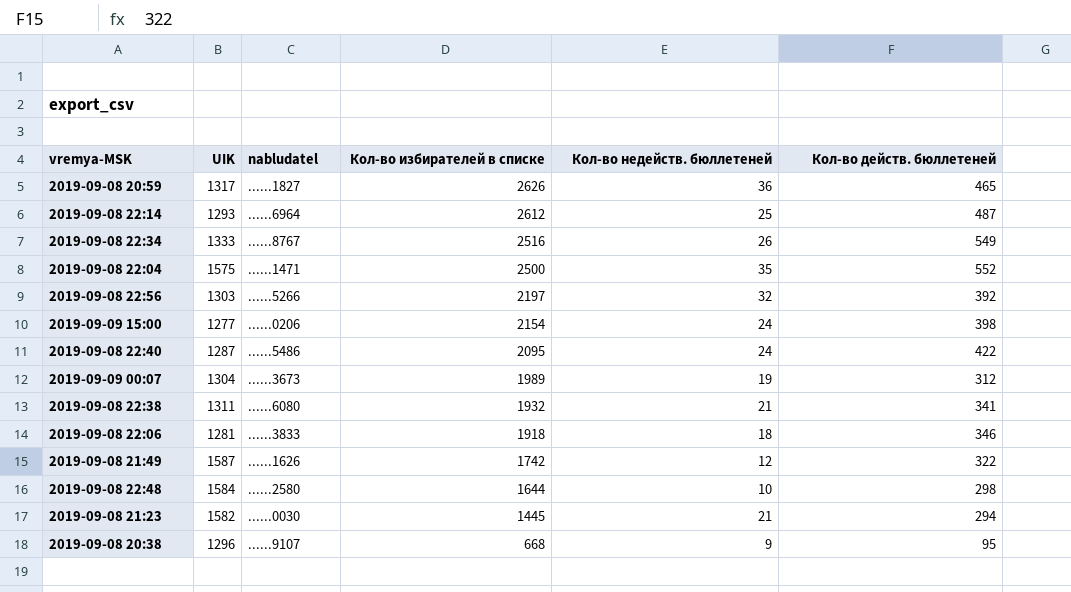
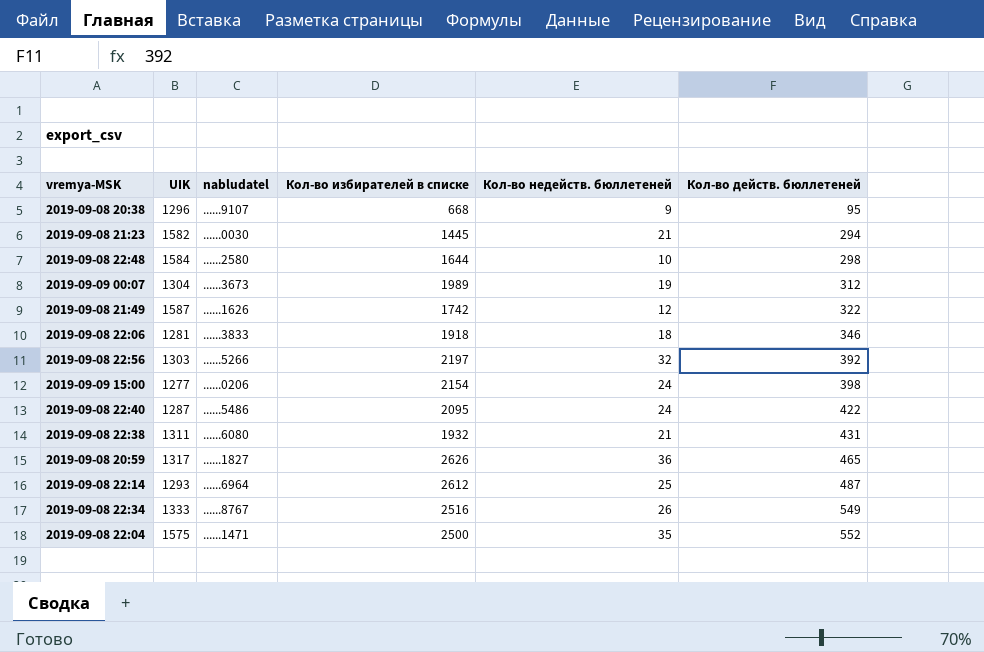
row order: Кол-во избирателей в списке descending -> Кол-во действ. бюллетеней ascending
2019-09-08 22:38 | Кол-во действ. бюллетеней: 341 -> 431

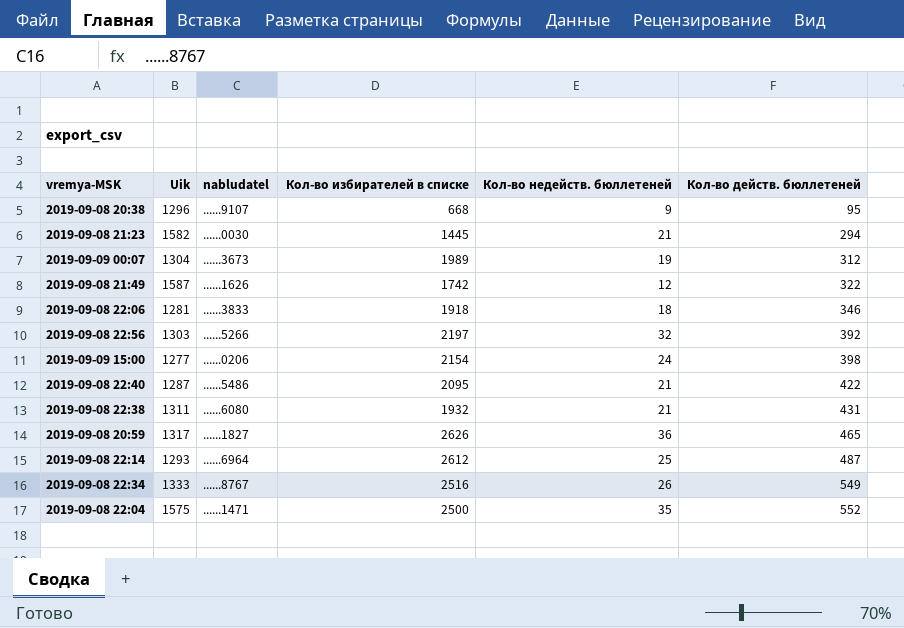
column name: UIK -> Uik
row 2019-09-08 22:48: 1584 | ......2580 | 1644 | 10 | 298 -> none
2019-09-08 22:40 | Кол-во недейств. бюллетеней: 24 -> 21

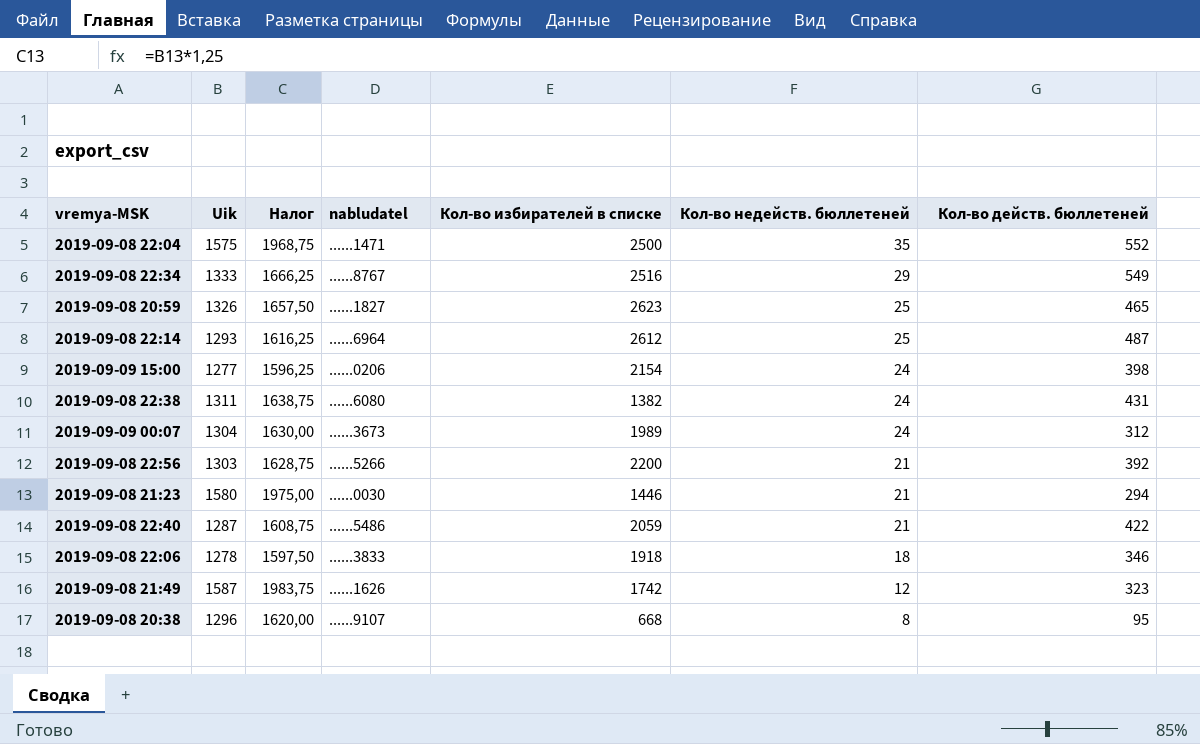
row order: Кол-во действ. бюллетеней ascending -> Кол-во недейств. бюллетеней descending
column Налог | formula: none -> [Uik] * 1,25
2019-09-08 22:34 | Кол-во недейств. бюллетеней: 26 -> 29
2019-09-08 20:59 | Uik: 1317 -> 1326
2019-09-08 20:59 | Кол-во избирателей в списке: 2626 -> 2623
2019-09-08 20:59 | Кол-во недейств. бюллетеней: 36 -> 25
2019-09-08 22:38 | Кол-во избирателей в списке: 1932 -> 1382
2019-09-08 22:38 | Кол-во недейств. бюллетеней: 21 -> 24
2019-09-09 00:07 | Кол-во недейств. бюллетеней: 19 -> 24
2019-09-08 22:56 | Кол-во избирателей в списке: 2197 -> 2200
2019-09-08 22:56 | Кол-во недейств. бюллетеней: 32 -> 21
2019-09-08 21:23 | Uik: 1582 -> 1580
2019-09-08 21:23 | Кол-во избирателей в списке: 1445 -> 1446
2019-09-08 22:40 | Кол-во избирателей в списке: 2095 -> 2059
2019-09-08 22:06 | Uik: 1281 -> 1278
2019-09-08 21:49 | Кол-во действ. бюллетеней: 322 -> 323
2019-09-08 20:38 | Кол-во недейств. бюллетеней: 9 -> 8

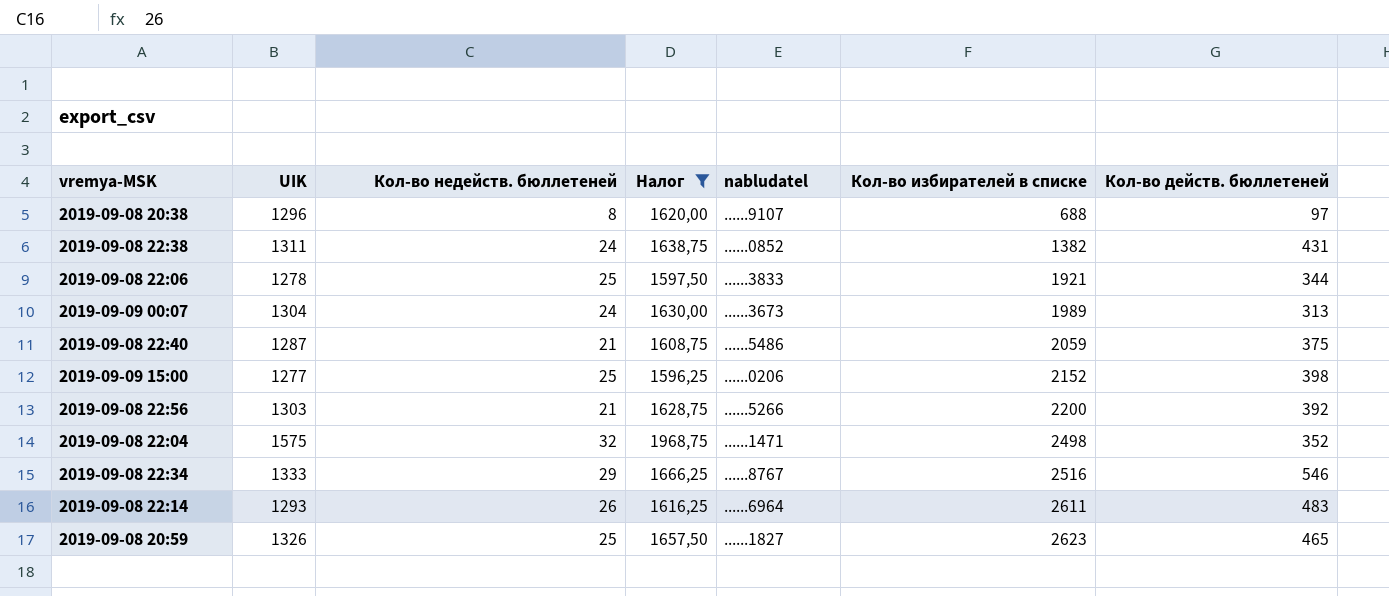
filter: none -> Налог <= 1968,75
row order: Кол-во недейств. бюллетеней descending -> Кол-во избирателей в списке ascending
column name: Uik -> UIK
column Кол-во недейств. бюллетеней | position: 6 -> 3
2019-09-08 20:38 | Кол-во избирателей в списке: 668 -> 688
2019-09-08 20:38 | Кол-во действ. бюллетеней: 95 -> 97
2019-09-08 22:38 | nabludatel: ......6080 -> ......0852
2019-09-08 22:06 | Кол-во недейств. бюллетеней: 18 -> 25
2019-09-08 22:06 | Кол-во избирателей в списке: 1918 -> 1921
2019-09-08 22:06 | Кол-во действ. бюллетеней: 346 -> 344
2019-09-09 00:07 | Кол-во действ. бюллетеней: 312 -> 313
2019-09-08 22:40 | Кол-во действ. бюллетеней: 422 -> 375
2019-09-09 15:00 | Кол-во недейств. бюллетеней: 24 -> 25
2019-09-09 15:00 | Кол-во избирателей в списке: 2154 -> 2152
2019-09-08 22:04 | Кол-во недейств. бюллетеней: 35 -> 32
2019-09-08 22:04 | Кол-во избирателей в списке: 2500 -> 2498
2019-09-08 22:04 | Кол-во действ. бюллетеней: 552 -> 352
2019-09-08 22:34 | Кол-во действ. бюллетеней: 549 -> 546
2019-09-08 22:14 | Кол-во недейств. бюллетеней: 25 -> 26
2019-09-08 22:14 | Кол-во избирателей в списке: 2612 -> 2611
2019-09-08 22:14 | Кол-во действ. бюллетеней: 487 -> 483

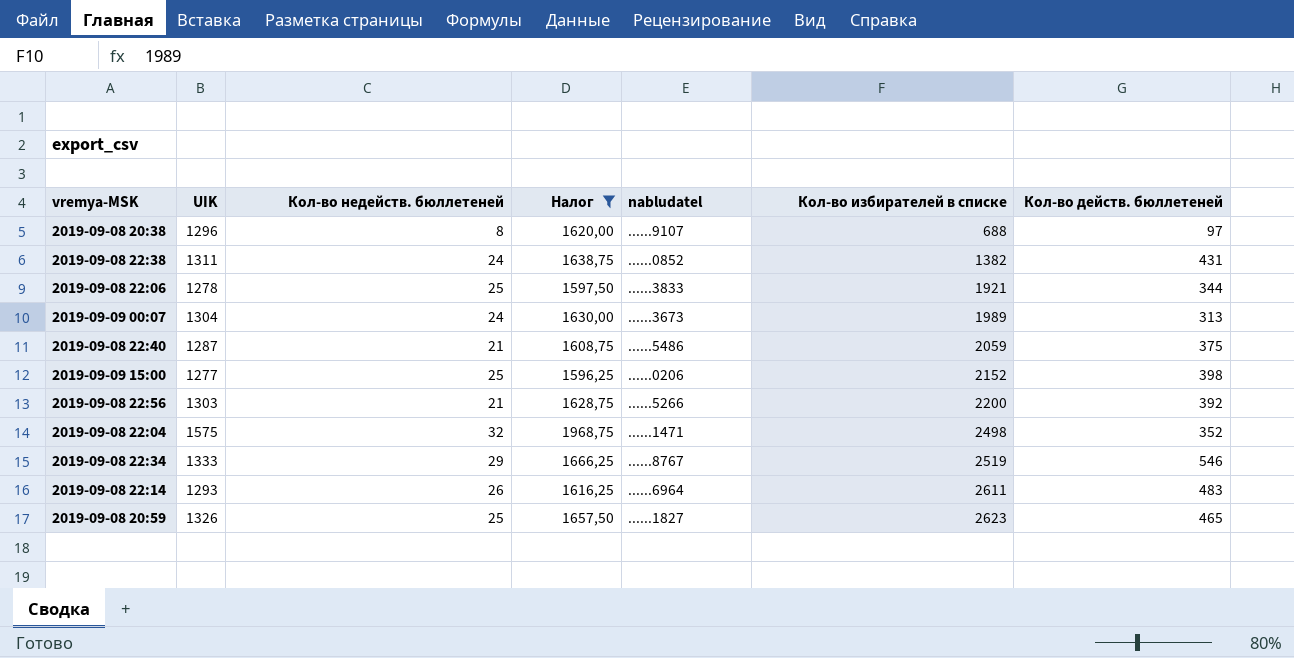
2019-09-08 22:34 | Кол-во избирателей в списке: 2516 -> 2519

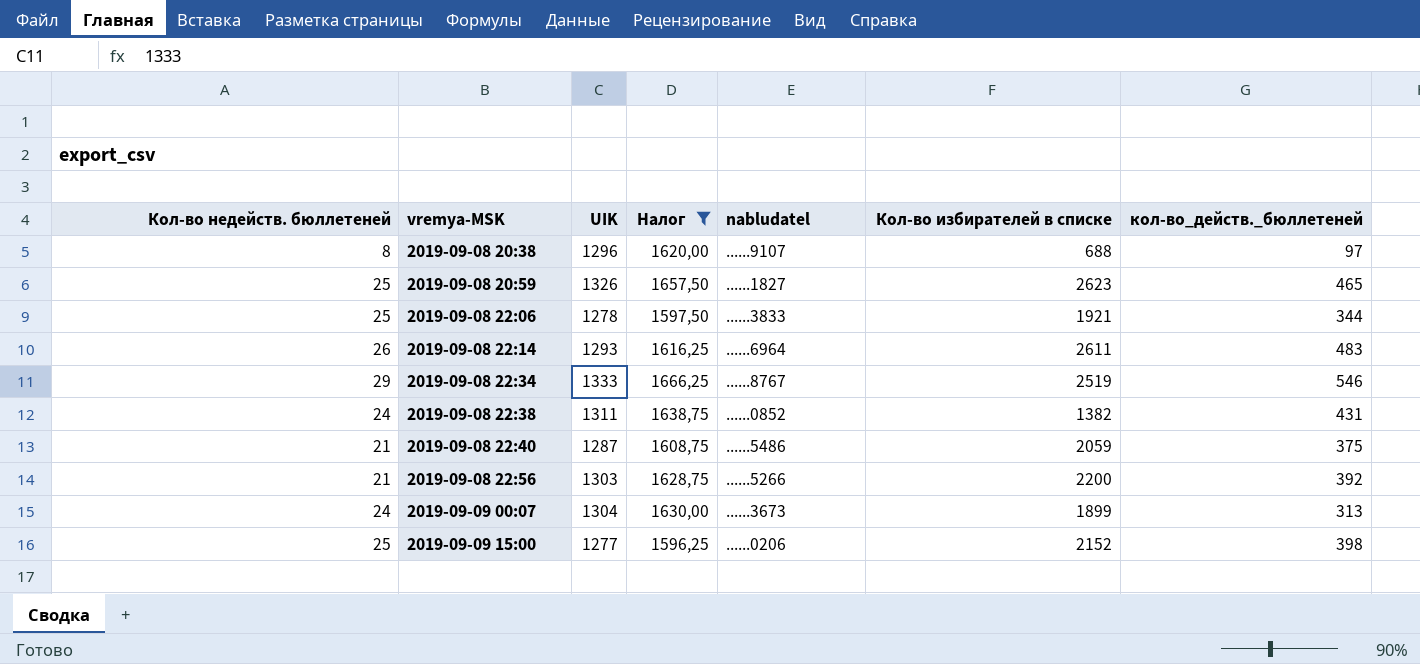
row order: Кол-во избирателей в списке ascending -> vremya-MSK ascending
column Кол-во недейств. бюллетеней | position: 3 -> 1
column name: Кол-во действ. бюллетеней -> кол-во_действ._бюллетеней
row 2019-09-08 22:04: 1575 | 32 | 1968,75 | ......1471 | 2498 | 352 -> none
2019-09-09 00:07 | Кол-во избирателей в списке: 1989 -> 1899

